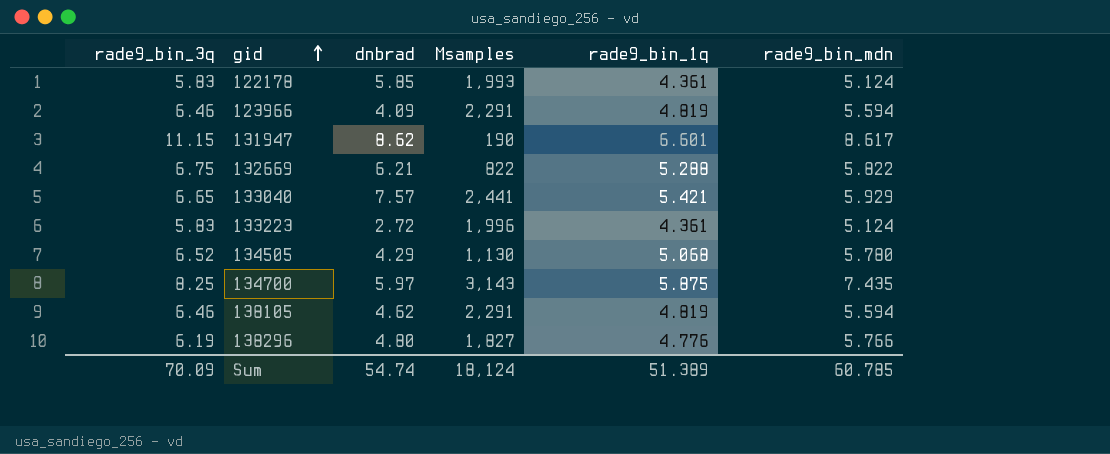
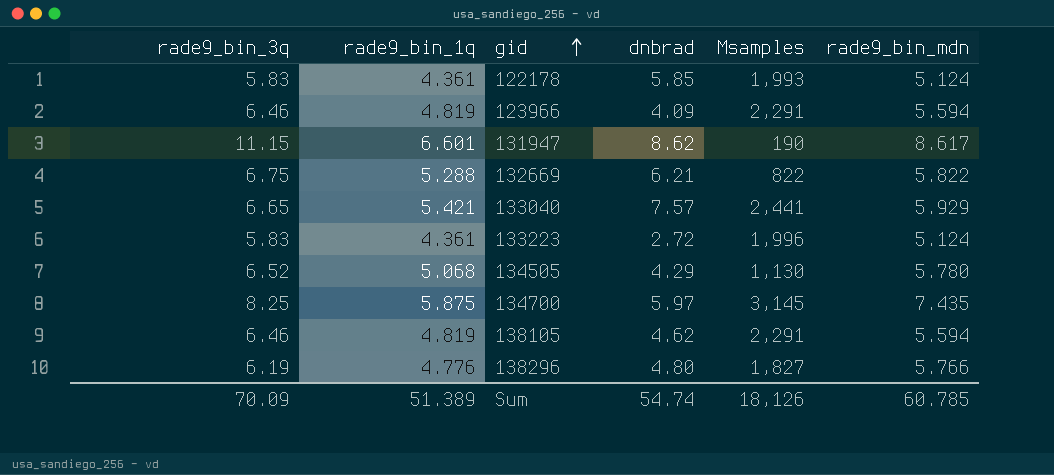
column rade9_bin_1q | position: 5 -> 2
134700 | Msamples: 3,143 -> 3,145
Sum | Msamples: 18,124 -> 18,126

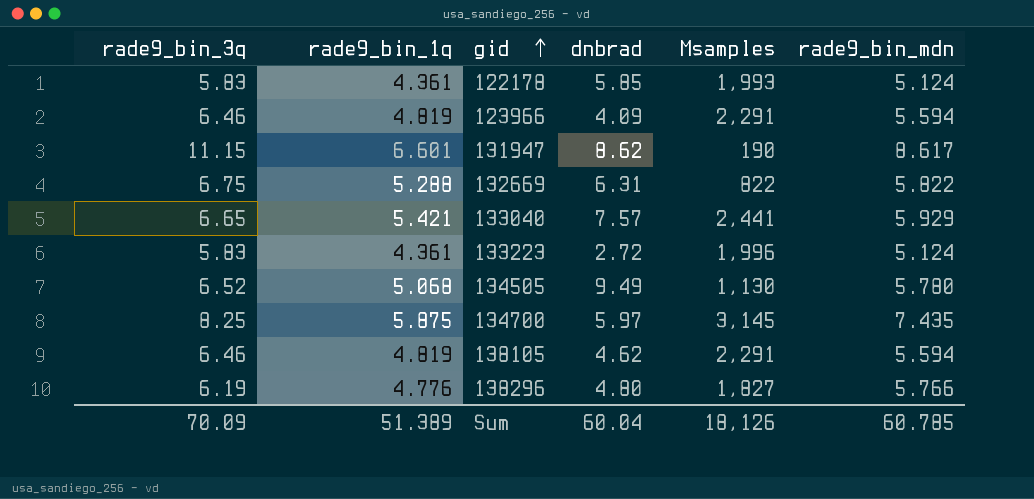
132669 | dnbrad: 6.21 -> 6.31
134505 | dnbrad: 4.29 -> 9.49
Sum | dnbrad: 54.74 -> 60.04

